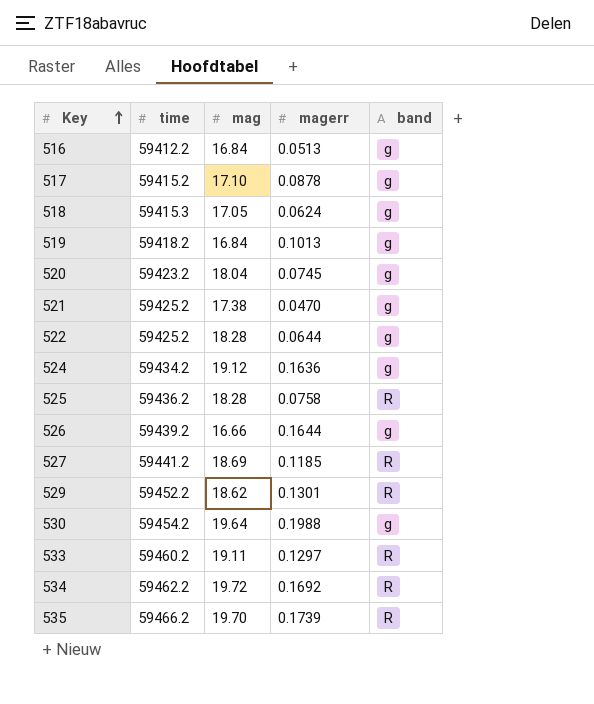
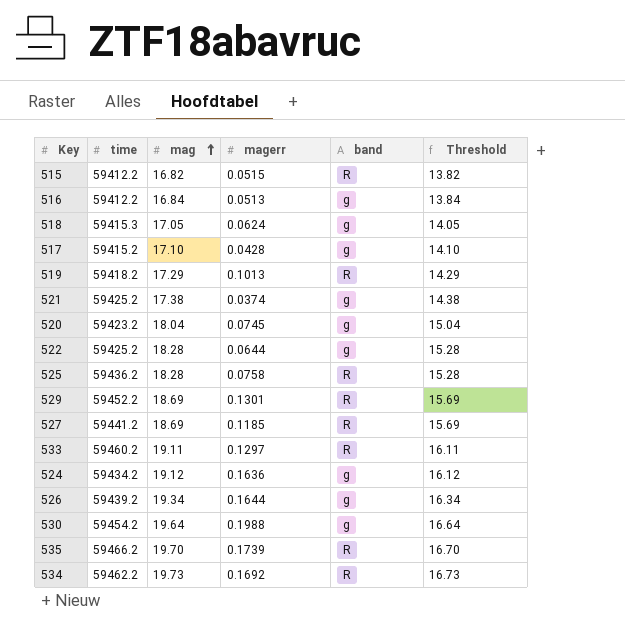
row order: Key ascending -> mag ascending
column Threshold | formula: none -> [mag] - 3
row 515: none -> 59412.2 | 16.82 | 0.0515 | R | 13.82
517 | magerr: 0.0878 -> 0.0428
519 | mag: 16.84 -> 17.29
519 | band: g -> R
521 | magerr: 0.0470 -> 0.0374
529 | mag: 18.62 -> 18.69
526 | mag: 16.66 -> 19.34
534 | mag: 19.72 -> 19.73

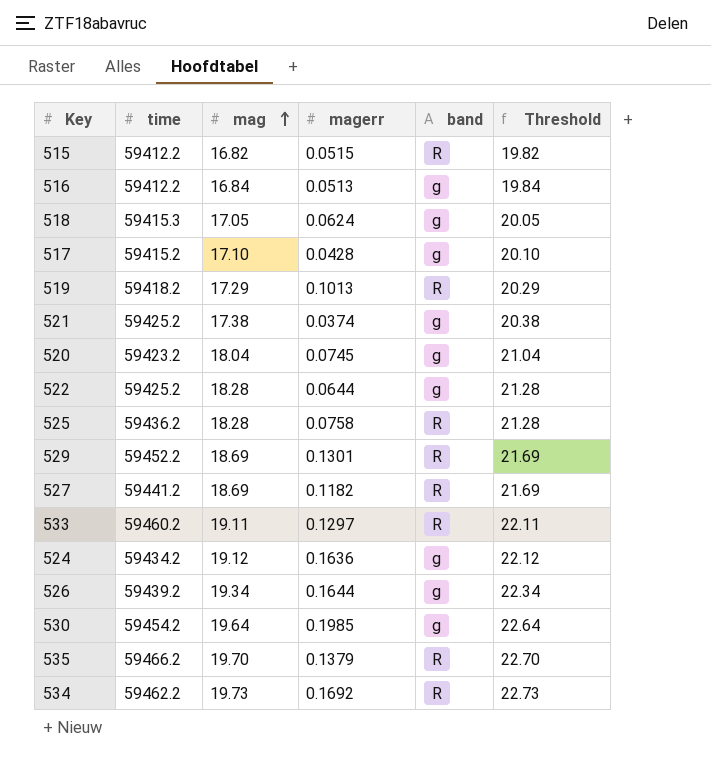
column Threshold | formula: [mag] - 3 -> [mag] + 3
527 | magerr: 0.1185 -> 0.1182
530 | magerr: 0.1988 -> 0.1985
535 | magerr: 0.1739 -> 0.1379

